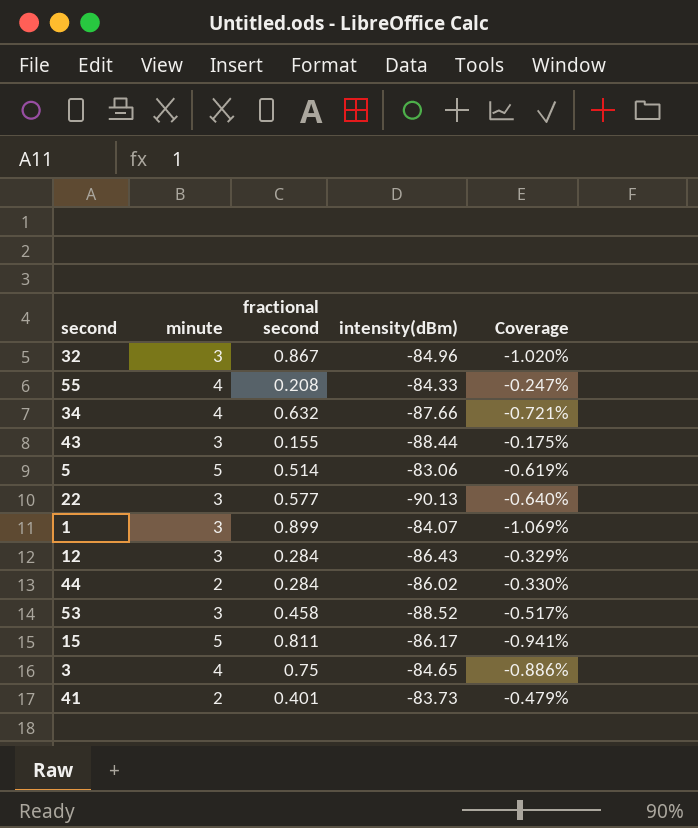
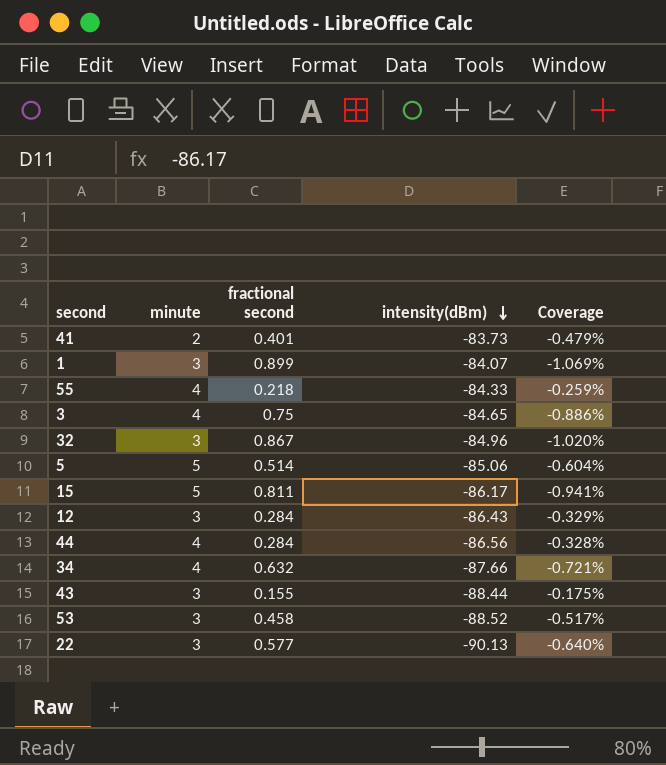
row order: none -> intensity(dBm) descending
55 | fractional second: 0.208 -> 0.218
55 | Coverage: -0.247% -> -0.259%
5 | intensity(dBm): -83.06 -> -85.06
5 | Coverage: -0.619% -> -0.604%
44 | minute: 2 -> 4
44 | intensity(dBm): -86.02 -> -86.56
44 | Coverage: -0.330% -> -0.328%

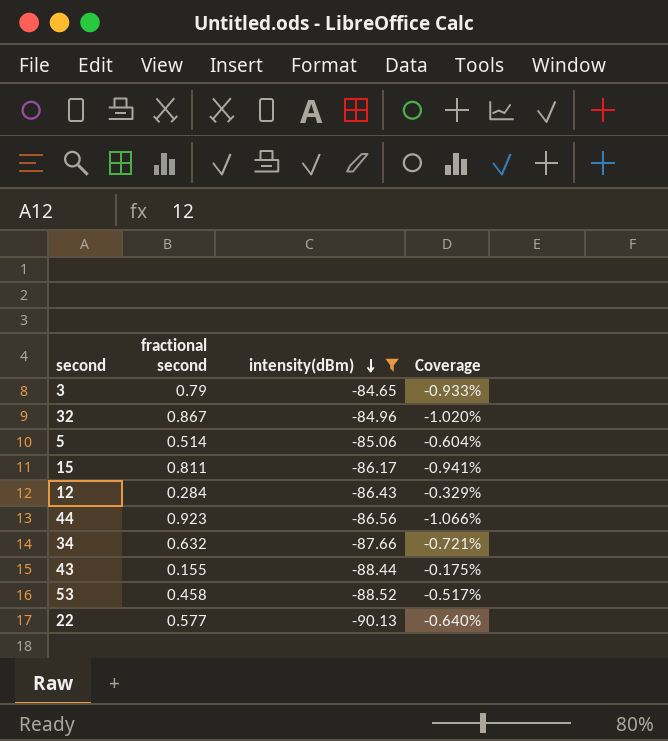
filter: none -> intensity(dBm) <= -84.65
column minute | position: 2 -> none
3 | fractional second: 0.75 -> 0.79
3 | Coverage: -0.886% -> -0.933%
44 | fractional second: 0.284 -> 0.923
44 | Coverage: -0.328% -> -1.066%

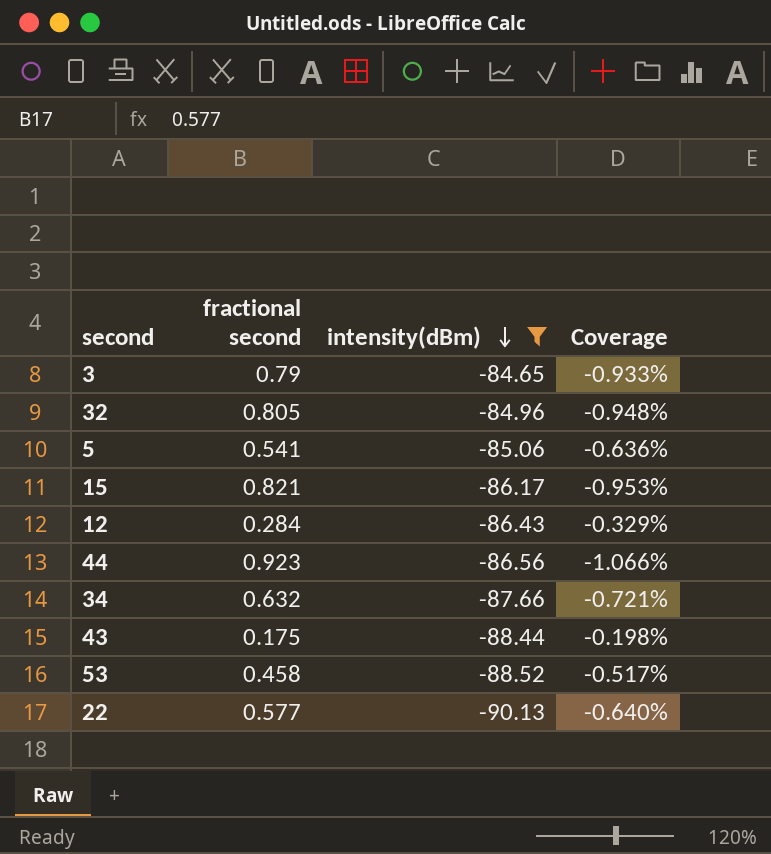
32 | fractional second: 0.867 -> 0.805
32 | Coverage: -1.020% -> -0.948%
5 | fractional second: 0.514 -> 0.541
5 | Coverage: -0.604% -> -0.636%
15 | fractional second: 0.811 -> 0.821
15 | Coverage: -0.941% -> -0.953%
43 | fractional second: 0.155 -> 0.175
43 | Coverage: -0.175% -> -0.198%

